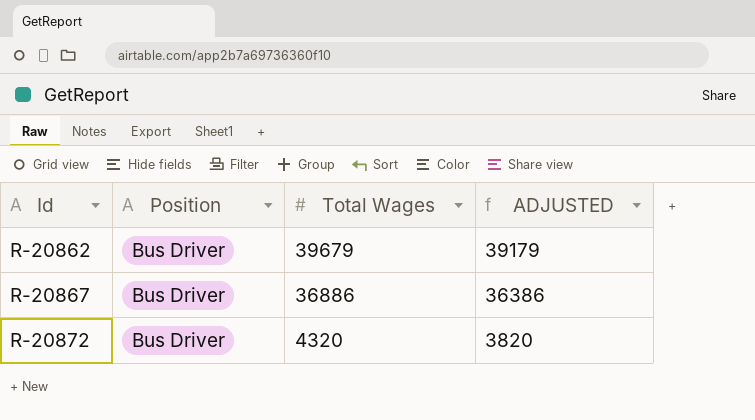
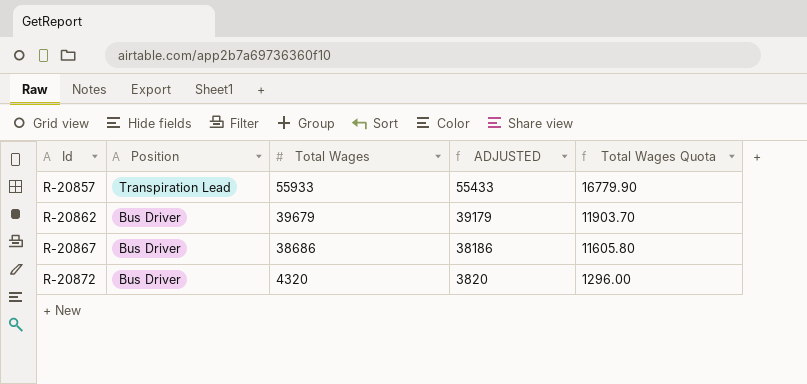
column Total Wages Quota | formula: none -> [Total Wages] * 0.3
row R-20857: none -> Transpiration Lead | 55933 | 55433 | 16779.90
R-20867 | Total Wages: 36886 -> 38686
R-20867 | ADJUSTED: 36386 -> 38186

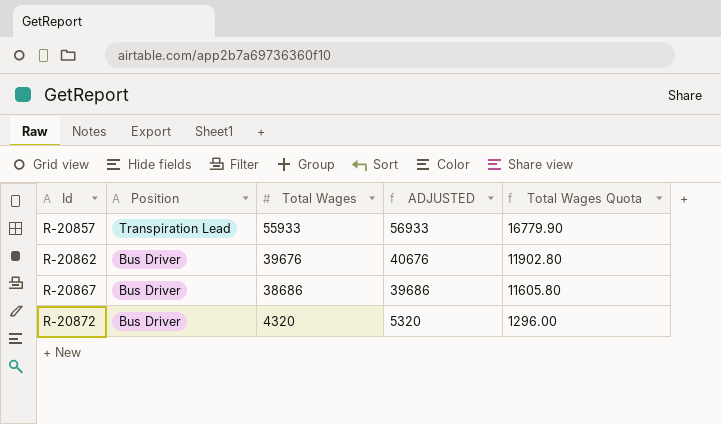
column ADJUSTED | formula: [Total Wages] - 500 -> [Total Wages] + 1000
R-20862 | Total Wages: 39679 -> 39676
R-20862 | Total Wages Quota: 11903.70 -> 11902.80

